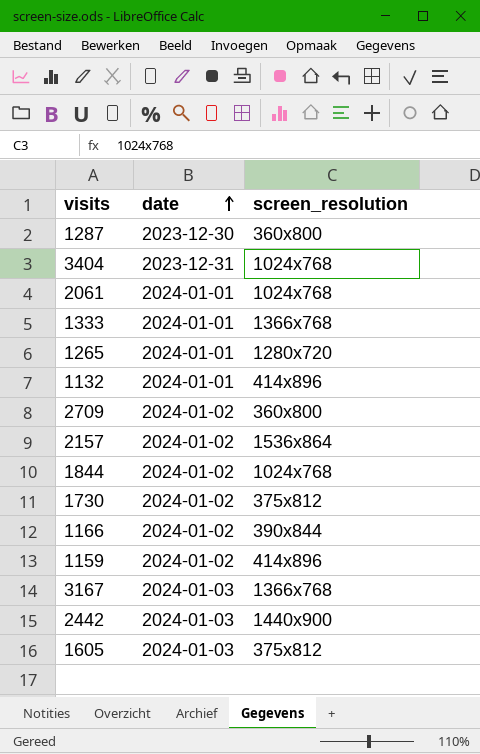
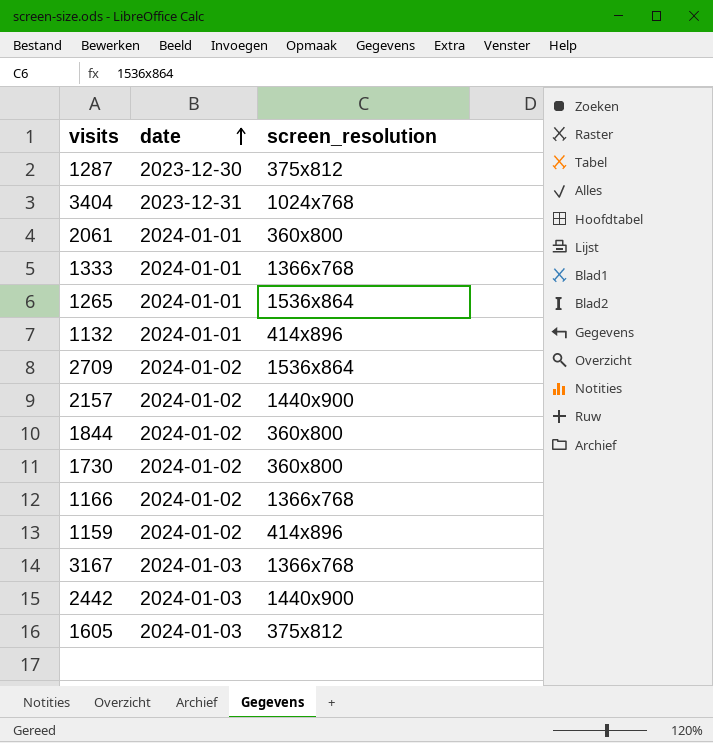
1287 | screen_resolution: 360x800 -> 375x812
2061 | screen_resolution: 1024x768 -> 360x800
1265 | screen_resolution: 1280x720 -> 1536x864
2709 | screen_resolution: 360x800 -> 1536x864
2157 | screen_resolution: 1536x864 -> 1440x900
1844 | screen_resolution: 1024x768 -> 360x800
1730 | screen_resolution: 375x812 -> 360x800
1166 | screen_resolution: 390x844 -> 1366x768

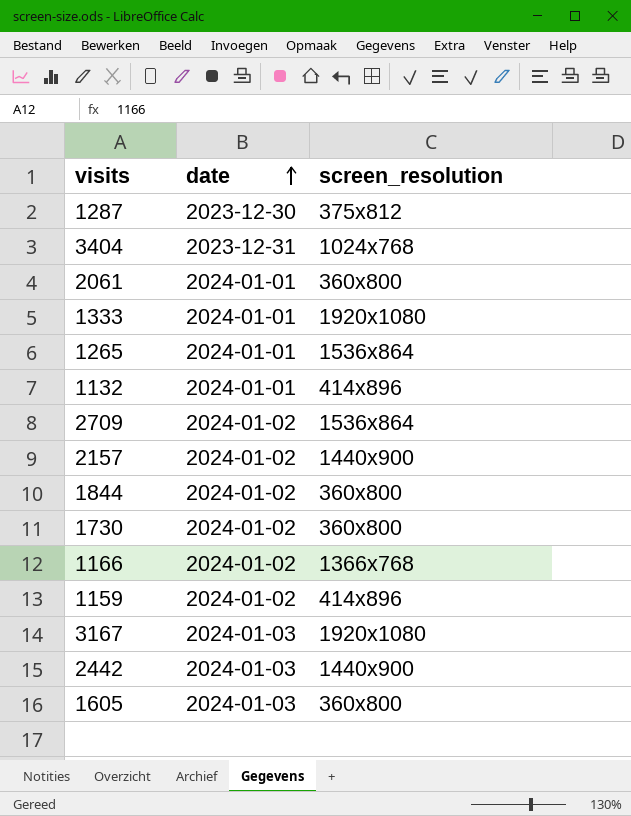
1333 | screen_resolution: 1366x768 -> 1920x1080
3167 | screen_resolution: 1366x768 -> 1920x1080
1605 | screen_resolution: 375x812 -> 360x800

